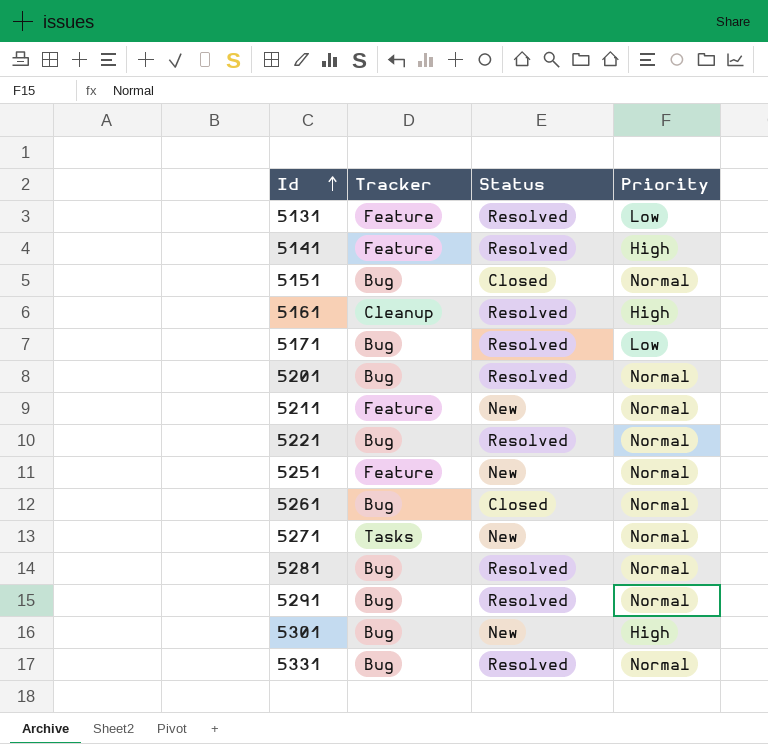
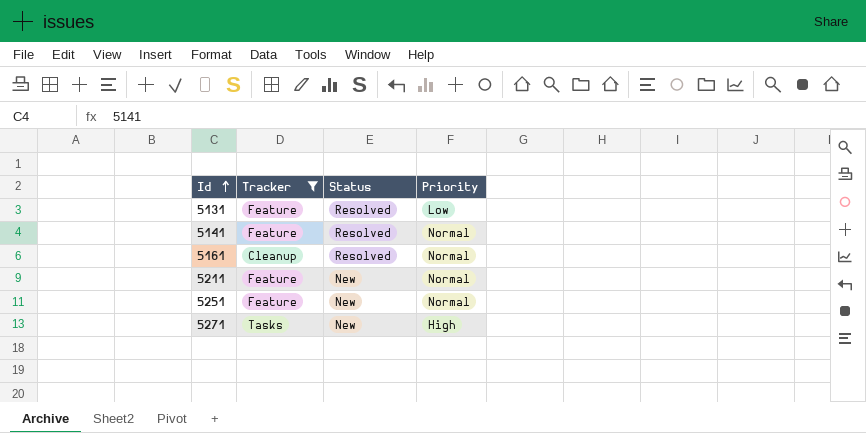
filter: none -> Tracker != Bug
5141 | Priority: High -> Normal
5161 | Priority: High -> Normal
5271 | Priority: Normal -> High

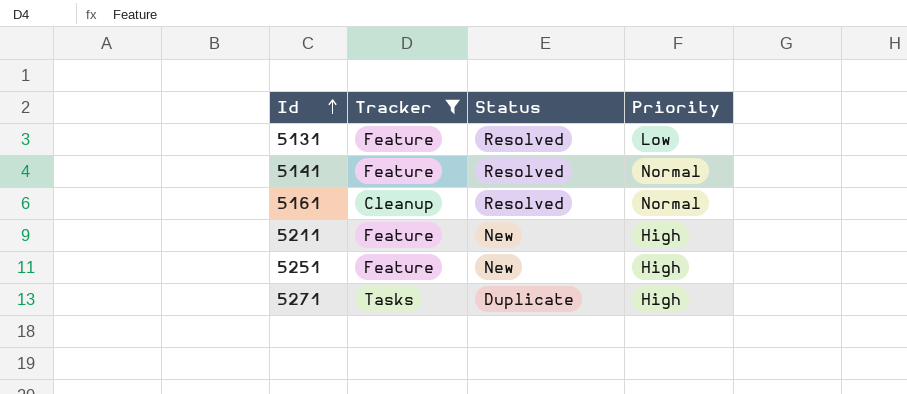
5211 | Priority: Normal -> High
5251 | Priority: Normal -> High
5271 | Status: New -> Duplicate

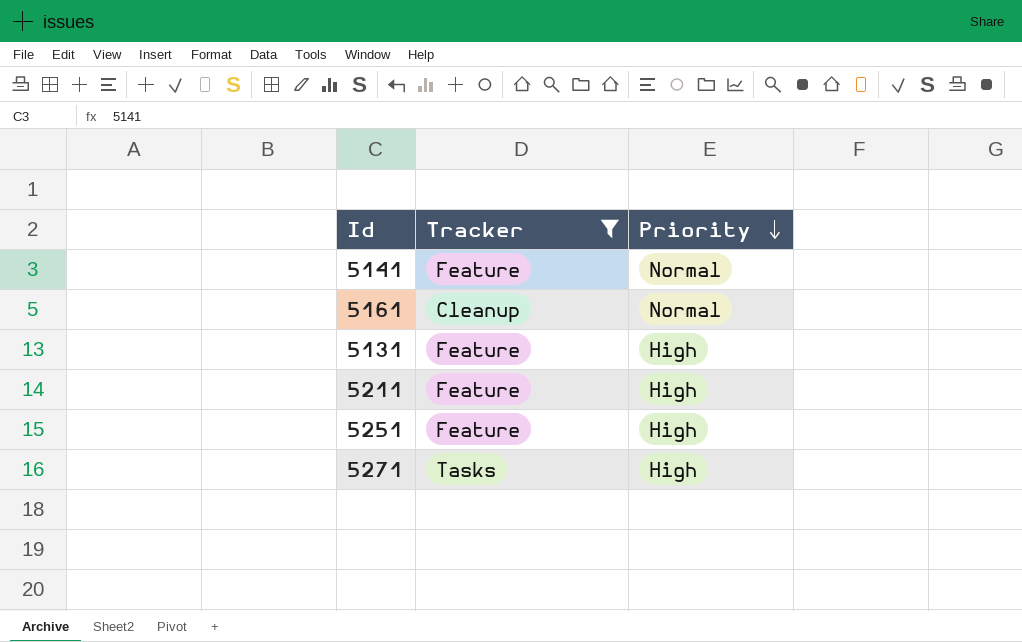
row order: Id ascending -> Priority descending
column Status | position: 3 -> none
5131 | Priority: Low -> High

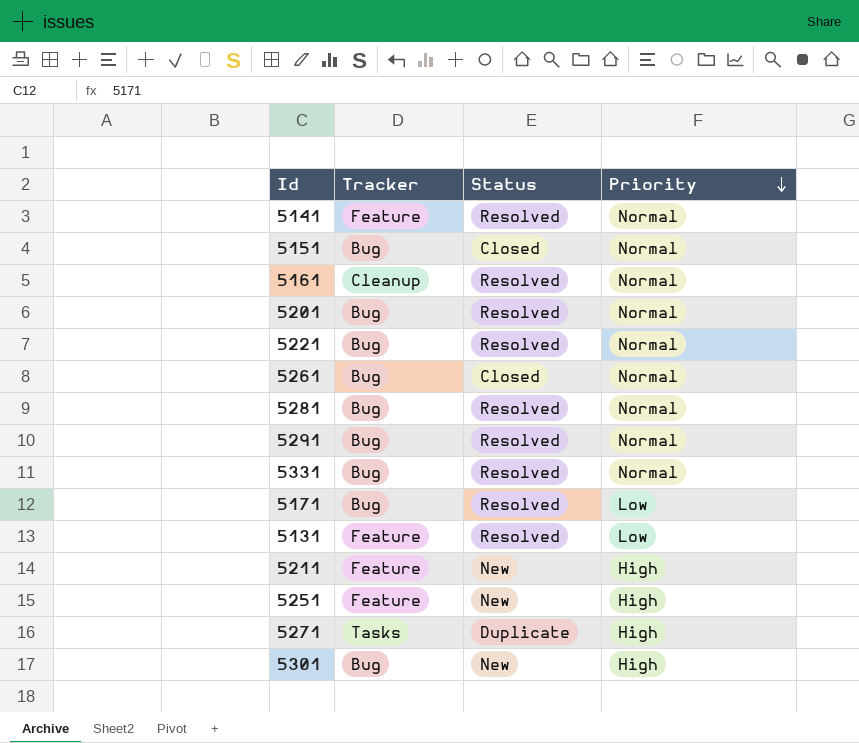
filter: Tracker != Bug -> none
column Status | position: none -> 3
5131 | Priority: High -> Low

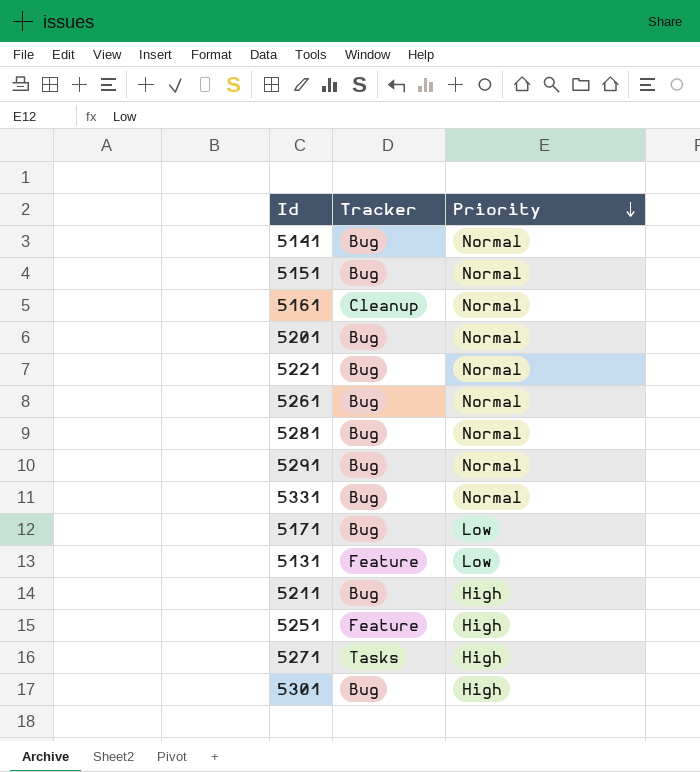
column Status | position: 3 -> none
5141 | Tracker: Feature -> Bug
5211 | Tracker: Feature -> Bug

